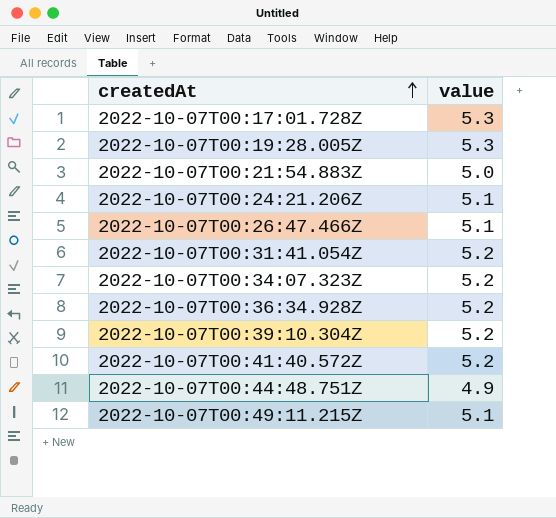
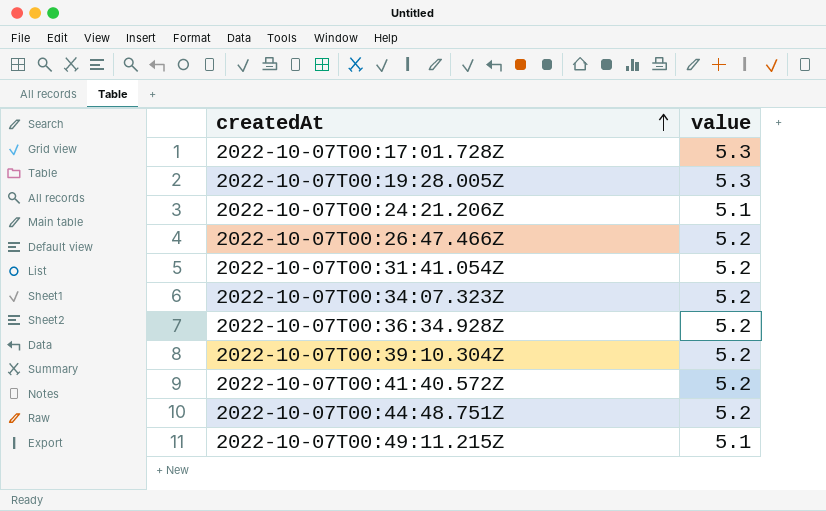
row 2022-10-07T00:21:54.883Z: 5.0 -> none
2022-10-07T00:26:47.466Z | value: 5.1 -> 5.2
2022-10-07T00:44:48.751Z | value: 4.9 -> 5.2

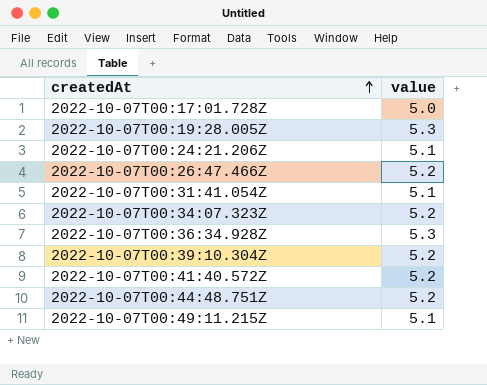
2022-10-07T00:17:01.728Z | value: 5.3 -> 5.0
2022-10-07T00:31:41.054Z | value: 5.2 -> 5.1
2022-10-07T00:36:34.928Z | value: 5.2 -> 5.3

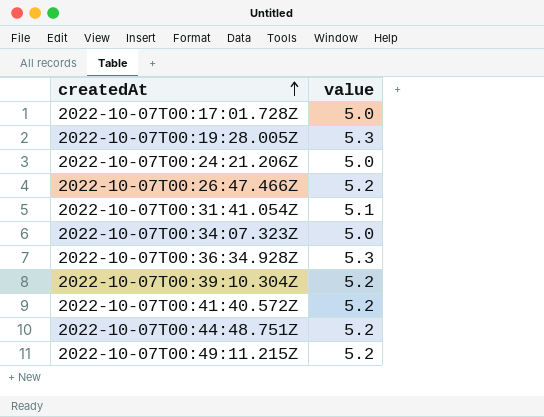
2022-10-07T00:24:21.206Z | value: 5.1 -> 5.0
2022-10-07T00:34:07.323Z | value: 5.2 -> 5.0
2022-10-07T00:49:11.215Z | value: 5.1 -> 5.2

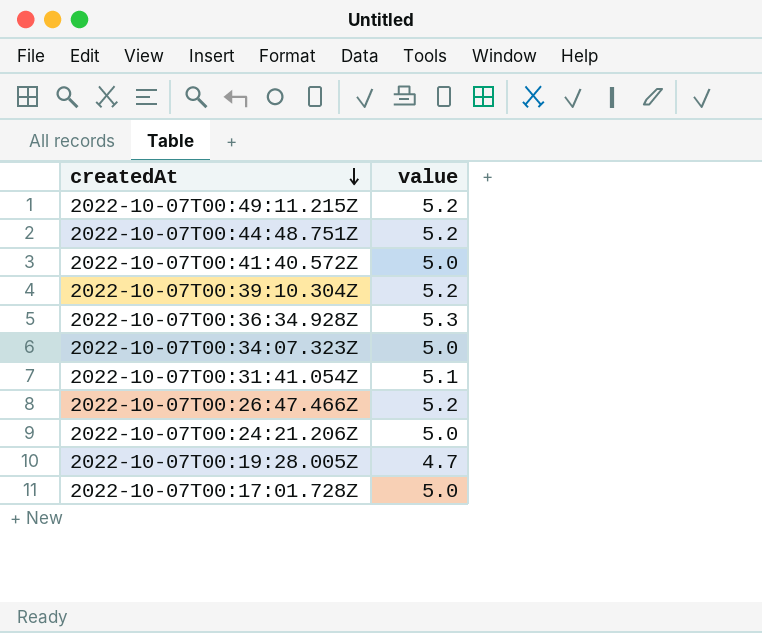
row order: createdAt ascending -> createdAt descending
2022-10-07T00:41:40.572Z | value: 5.2 -> 5.0
2022-10-07T00:19:28.005Z | value: 5.3 -> 4.7

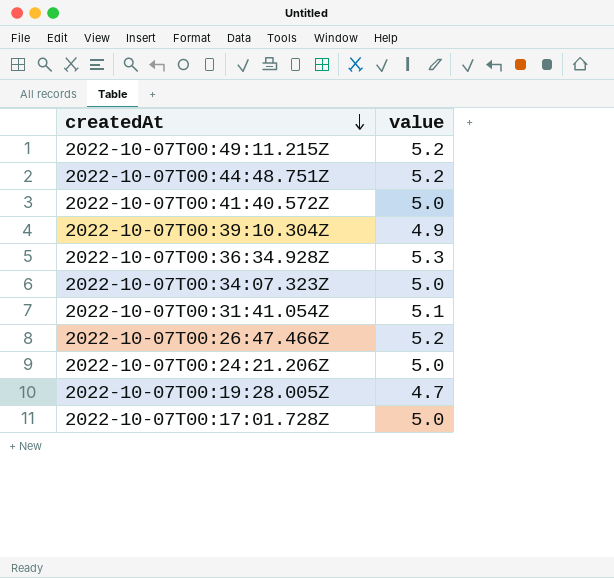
2022-10-07T00:39:10.304Z | value: 5.2 -> 4.9

